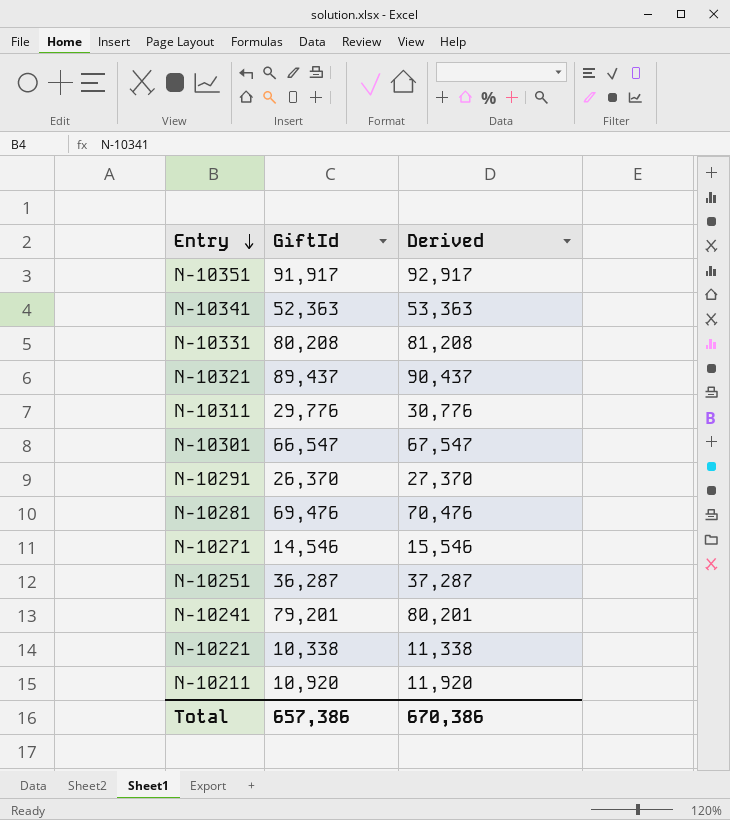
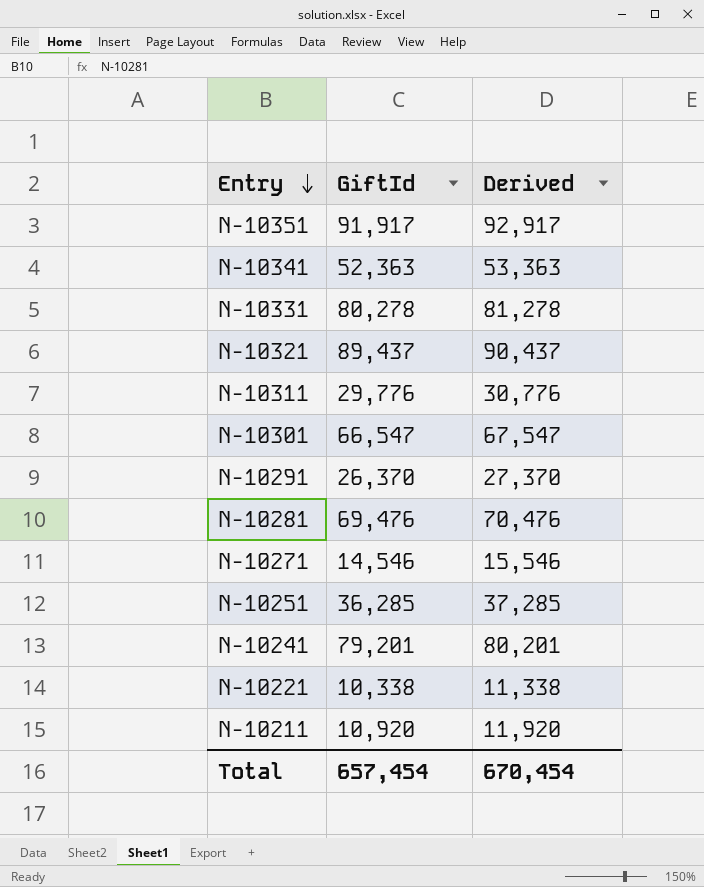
N-10331 | GiftId: 80,208 -> 80,278
N-10331 | Derived: 81,208 -> 81,278
N-10251 | GiftId: 36,287 -> 36,285
N-10251 | Derived: 37,287 -> 37,285
Total | GiftId: 657,386 -> 657,454
Total | Derived: 670,386 -> 670,454

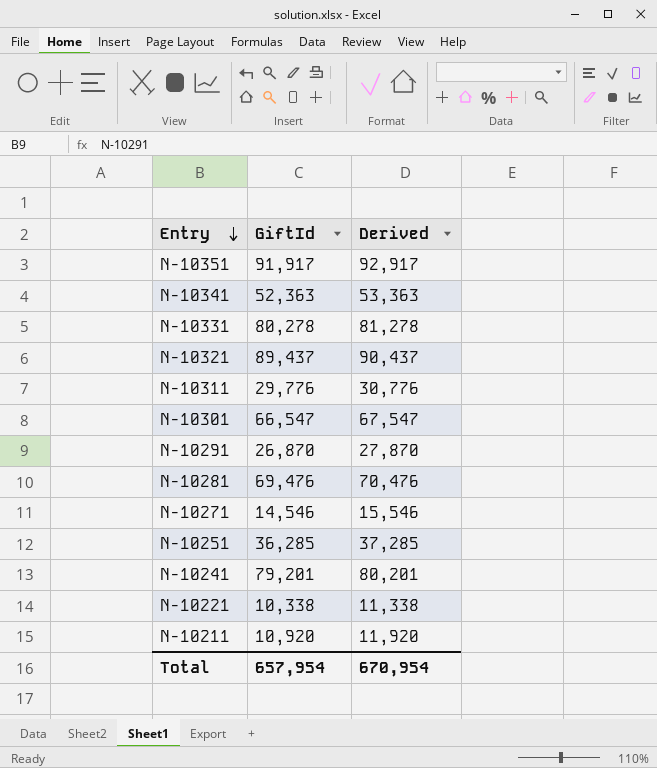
N-10291 | GiftId: 26,370 -> 26,870
N-10291 | Derived: 27,370 -> 27,870
Total | GiftId: 657,454 -> 657,954
Total | Derived: 670,454 -> 670,954

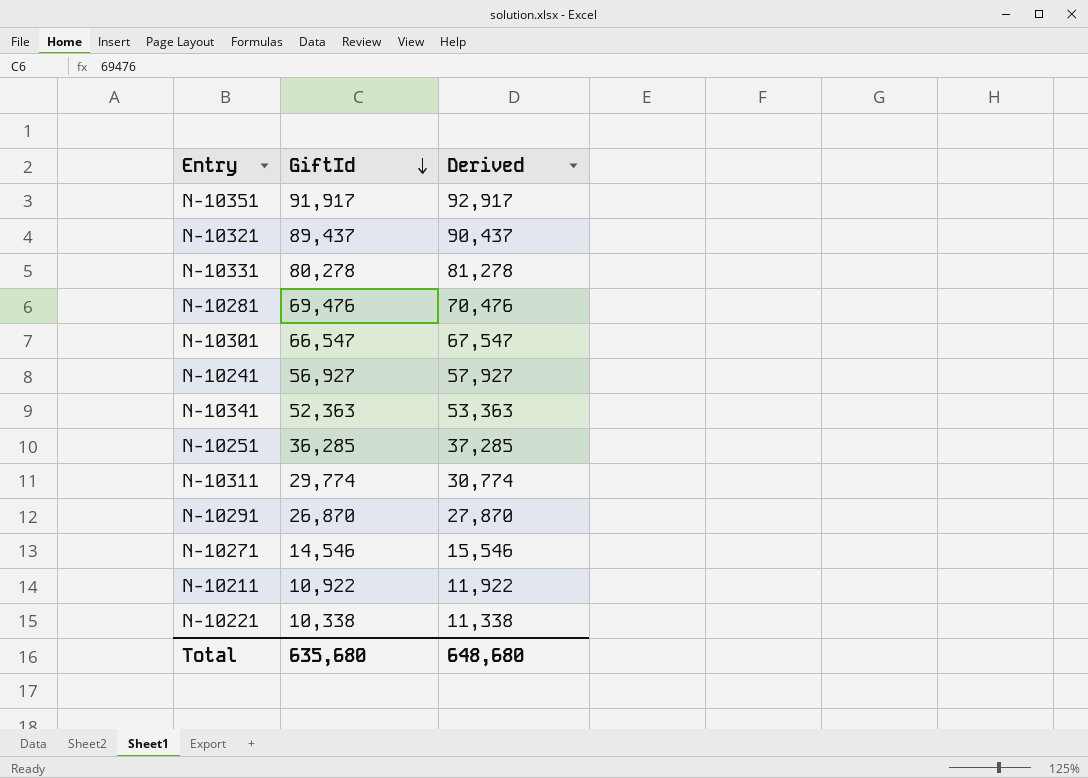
row order: Entry descending -> GiftId descending
N-10241 | GiftId: 79,201 -> 56,927
N-10241 | Derived: 80,201 -> 57,927
N-10311 | GiftId: 29,776 -> 29,774
N-10311 | Derived: 30,776 -> 30,774
N-10211 | GiftId: 10,920 -> 10,922
N-10211 | Derived: 11,920 -> 11,922
Total | GiftId: 657,954 -> 635,680
Total | Derived: 670,954 -> 648,680

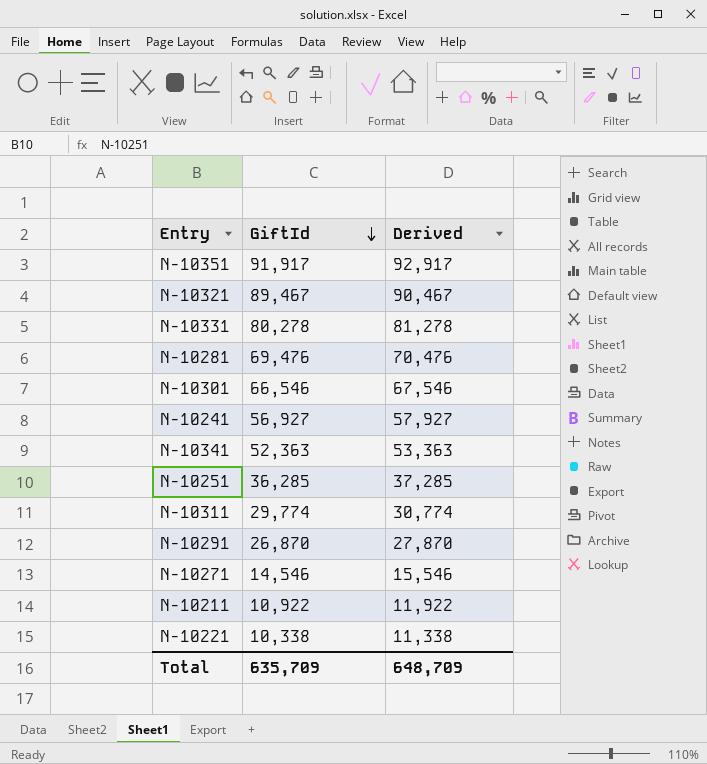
N-10321 | GiftId: 89,437 -> 89,467
N-10321 | Derived: 90,437 -> 90,467
N-10301 | GiftId: 66,547 -> 66,546
N-10301 | Derived: 67,547 -> 67,546
Total | GiftId: 635,680 -> 635,709
Total | Derived: 648,680 -> 648,709

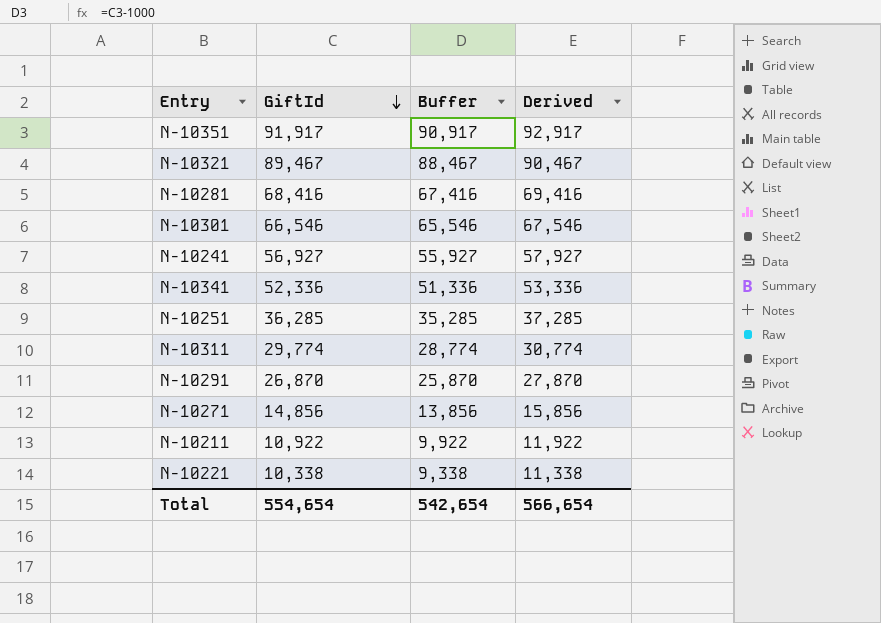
column Buffer | formula: none -> [GiftId] - 1000
row N-10331: 80,278 | 81,278 -> none
N-10281 | GiftId: 69,476 -> 68,416
N-10281 | Derived: 70,476 -> 69,416
N-10341 | GiftId: 52,363 -> 52,336
N-10341 | Derived: 53,363 -> 53,336
N-10271 | GiftId: 14,546 -> 14,856
N-10271 | Derived: 15,546 -> 15,856
Total | GiftId: 635,709 -> 554,654
Total | Derived: 648,709 -> 566,654

